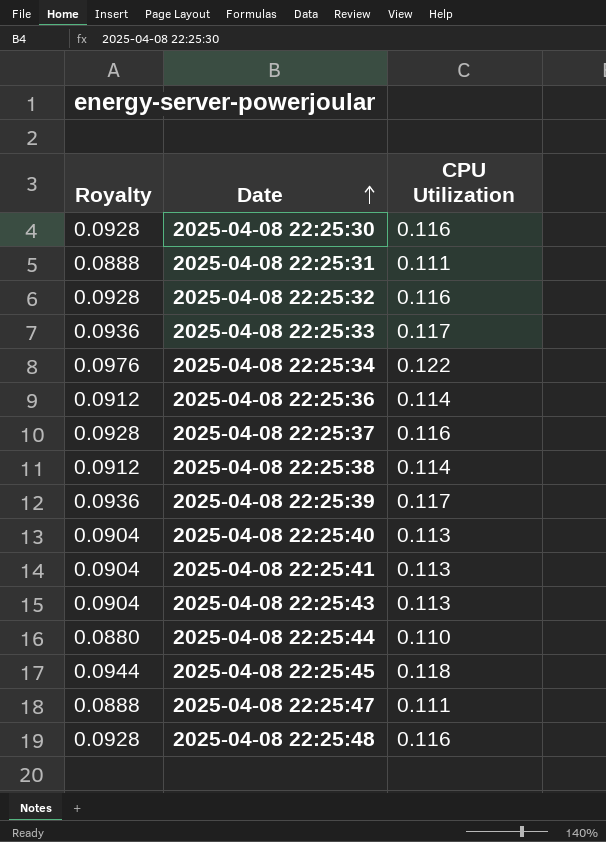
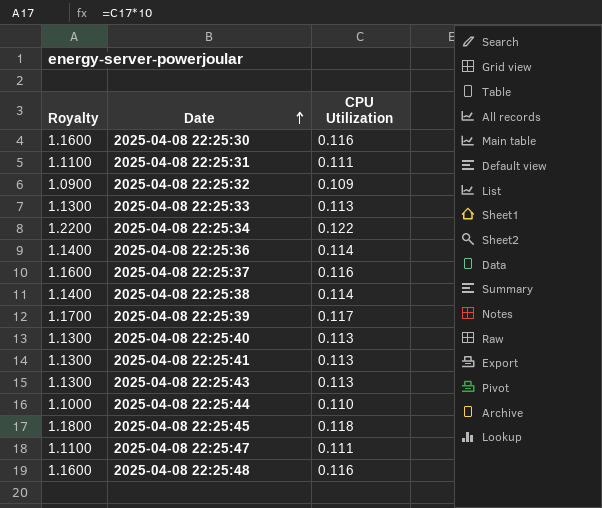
column Royalty | formula: [CPU Utilization] * 0.8 -> [CPU Utilization] * 10
2025-04-08 22:25:32 | CPU Utilization: 0.116 -> 0.109
2025-04-08 22:25:33 | CPU Utilization: 0.117 -> 0.113

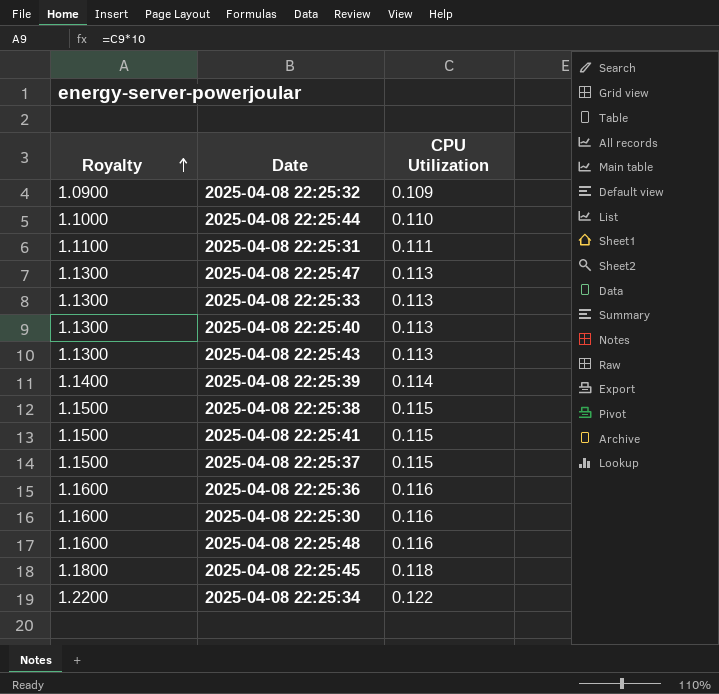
row order: Date ascending -> Royalty ascending
2025-04-08 22:25:47 | Royalty: 1.1100 -> 1.1300
2025-04-08 22:25:47 | CPU Utilization: 0.111 -> 0.113
2025-04-08 22:25:39 | Royalty: 1.1700 -> 1.1400
2025-04-08 22:25:39 | CPU Utilization: 0.117 -> 0.114
2025-04-08 22:25:38 | Royalty: 1.1400 -> 1.1500
2025-04-08 22:25:38 | CPU Utilization: 0.114 -> 0.115
2025-04-08 22:25:41 | Royalty: 1.1300 -> 1.1500
2025-04-08 22:25:41 | CPU Utilization: 0.113 -> 0.115
2025-04-08 22:25:37 | Royalty: 1.1600 -> 1.1500
2025-04-08 22:25:37 | CPU Utilization: 0.116 -> 0.115
2025-04-08 22:25:36 | Royalty: 1.1400 -> 1.1600
2025-04-08 22:25:36 | CPU Utilization: 0.114 -> 0.116

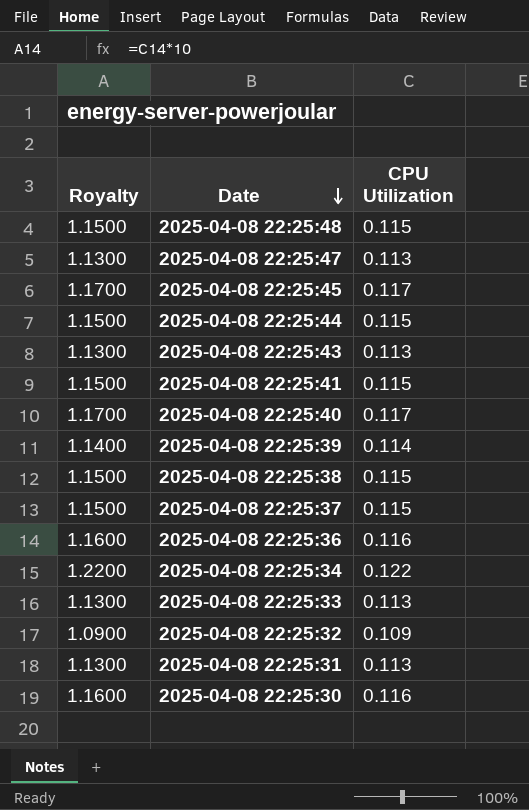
row order: Royalty ascending -> Date descending
2025-04-08 22:25:48 | Royalty: 1.1600 -> 1.1500
2025-04-08 22:25:48 | CPU Utilization: 0.116 -> 0.115
2025-04-08 22:25:45 | Royalty: 1.1800 -> 1.1700
2025-04-08 22:25:45 | CPU Utilization: 0.118 -> 0.117
2025-04-08 22:25:44 | Royalty: 1.1000 -> 1.1500
2025-04-08 22:25:44 | CPU Utilization: 0.110 -> 0.115
2025-04-08 22:25:40 | Royalty: 1.1300 -> 1.1700
2025-04-08 22:25:40 | CPU Utilization: 0.113 -> 0.117
2025-04-08 22:25:31 | Royalty: 1.1100 -> 1.1300
2025-04-08 22:25:31 | CPU Utilization: 0.111 -> 0.113

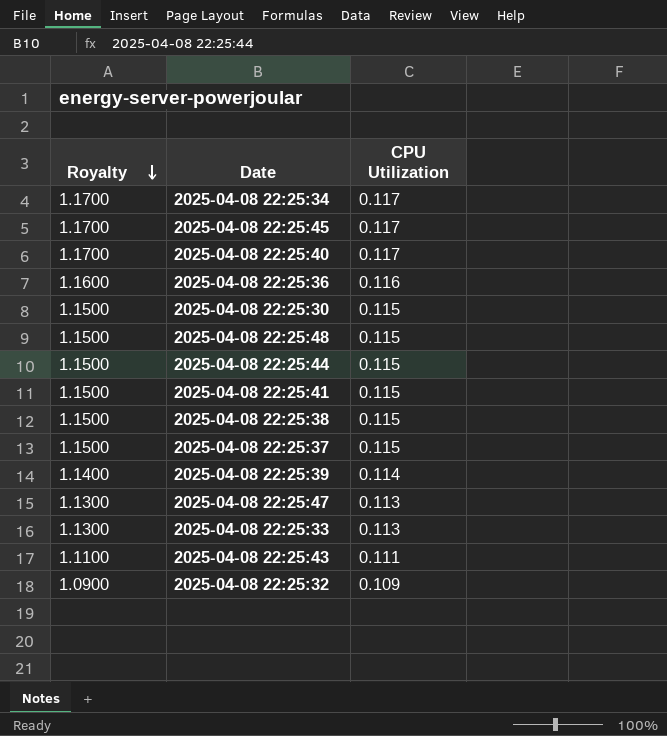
row order: Date descending -> Royalty descending
row 2025-04-08 22:25:31: 1.1300 | 0.113 -> none
2025-04-08 22:25:34 | Royalty: 1.2200 -> 1.1700
2025-04-08 22:25:34 | CPU Utilization: 0.122 -> 0.117
2025-04-08 22:25:30 | Royalty: 1.1600 -> 1.1500
2025-04-08 22:25:30 | CPU Utilization: 0.116 -> 0.115
2025-04-08 22:25:43 | Royalty: 1.1300 -> 1.1100
2025-04-08 22:25:43 | CPU Utilization: 0.113 -> 0.111

